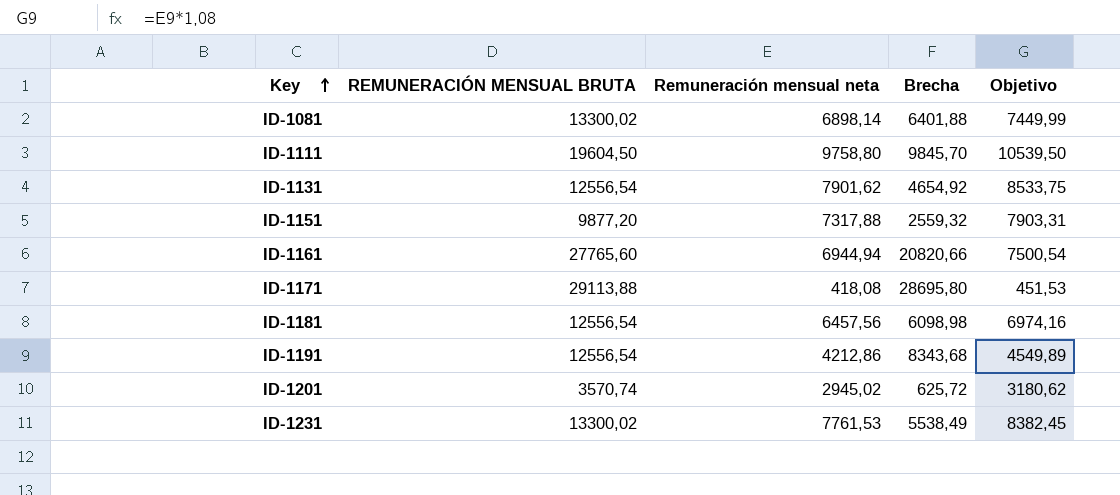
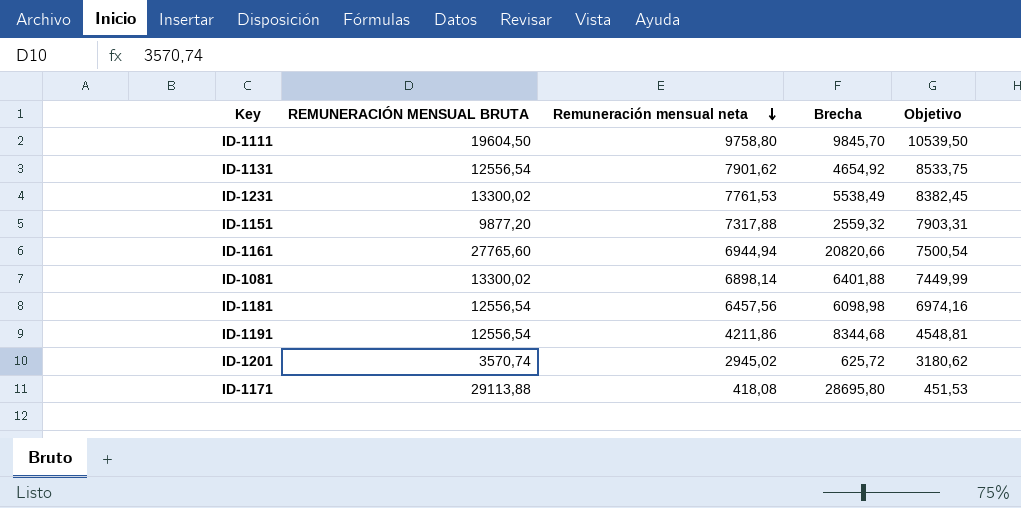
row order: Key ascending -> Remuneración mensual neta descending
ID-1191 | Remuneración mensual neta: 4212,86 -> 4211,86
ID-1191 | Brecha: 8343,68 -> 8344,68
ID-1191 | Objetivo: 4549,89 -> 4548,81

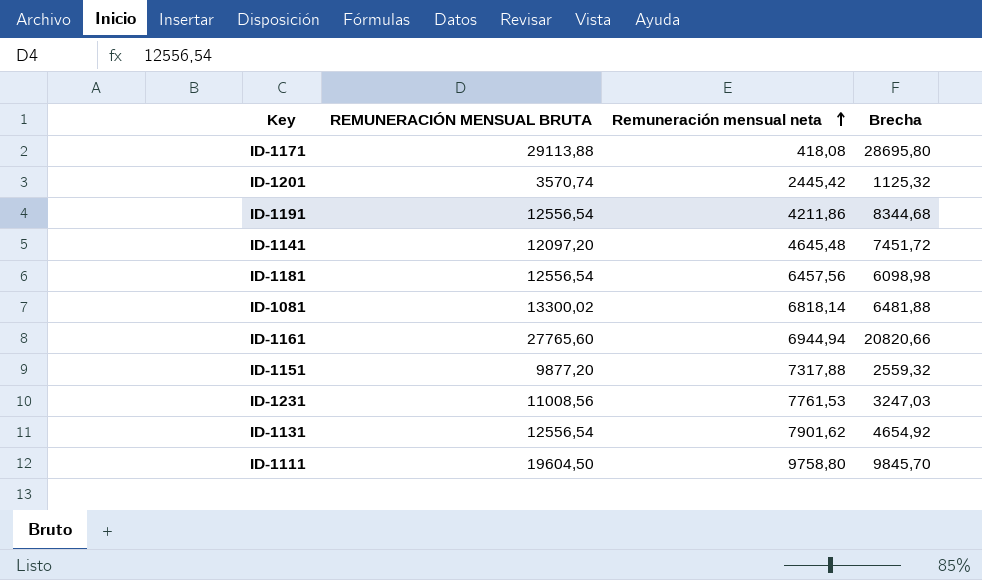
row order: Remuneración mensual neta descending -> Remuneración mensual neta ascending
column Objetivo | formula: [Remuneración mensual neta] * 1,08 -> none
ID-1201 | Remuneración mensual neta: 2945,02 -> 2445,42
ID-1201 | Brecha: 625,72 -> 1125,32
row ID-1141: none -> 12097,20 | 4645,48 | 7451,72
ID-1081 | Remuneración mensual neta: 6898,14 -> 6818,14
ID-1081 | Brecha: 6401,88 -> 6481,88
ID-1231 | REMUNERACIÓN MENSUAL BRUTA: 13300,02 -> 11008,56
ID-1231 | Brecha: 5538,49 -> 3247,03

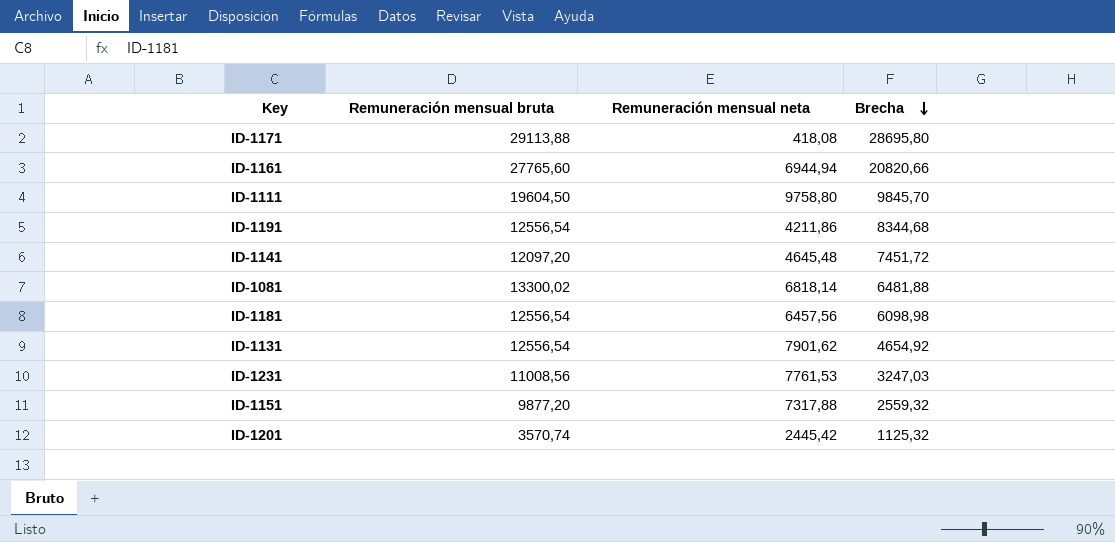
row order: Remuneración mensual neta ascending -> Brecha descending
column name: REMUNERACIÓN MENSUAL BRUTA -> Remuneración mensual bruta

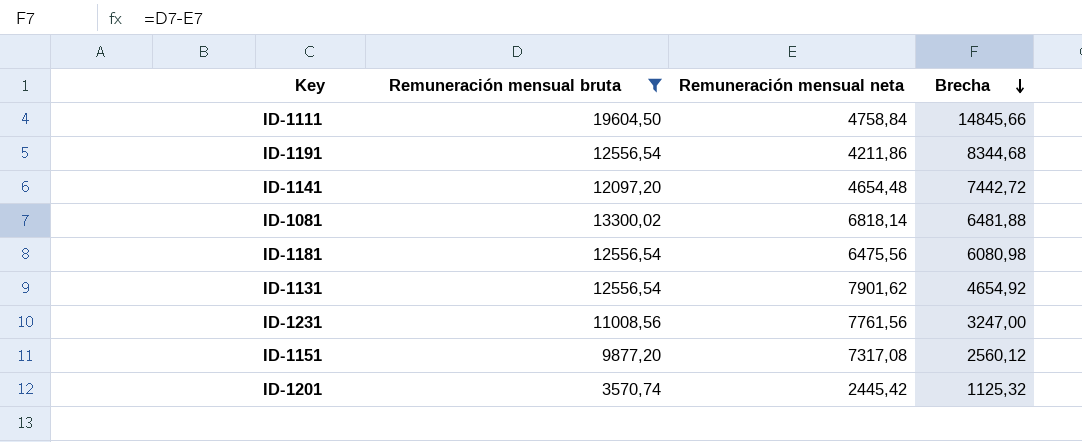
filter: none -> Remuneración mensual bruta <= 19604,50
ID-1111 | Remuneración mensual neta: 9758,80 -> 4758,84
ID-1111 | Brecha: 9845,70 -> 14845,66
ID-1141 | Remuneración mensual neta: 4645,48 -> 4654,48
ID-1141 | Brecha: 7451,72 -> 7442,72
ID-1181 | Remuneración mensual neta: 6457,56 -> 6475,56
ID-1181 | Brecha: 6098,98 -> 6080,98
ID-1231 | Remuneración mensual neta: 7761,53 -> 7761,56
ID-1231 | Brecha: 3247,03 -> 3247,00
ID-1151 | Remuneración mensual neta: 7317,88 -> 7317,08
ID-1151 | Brecha: 2559,32 -> 2560,12

